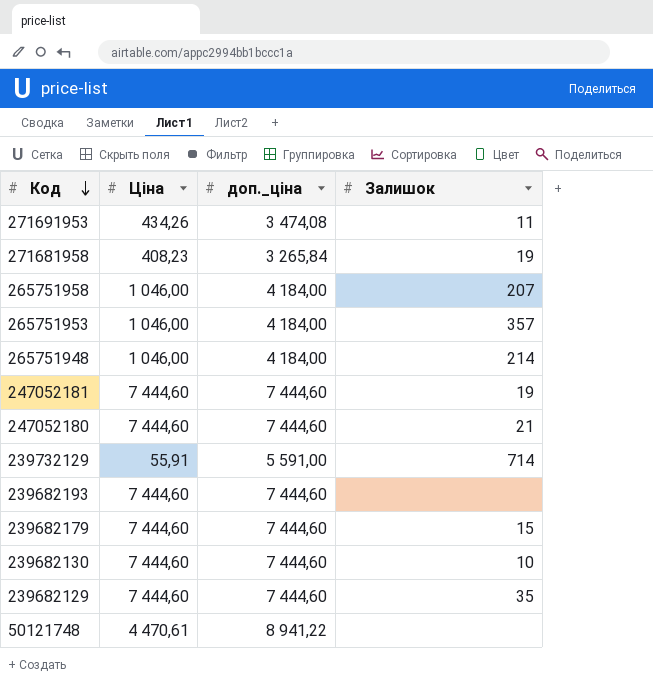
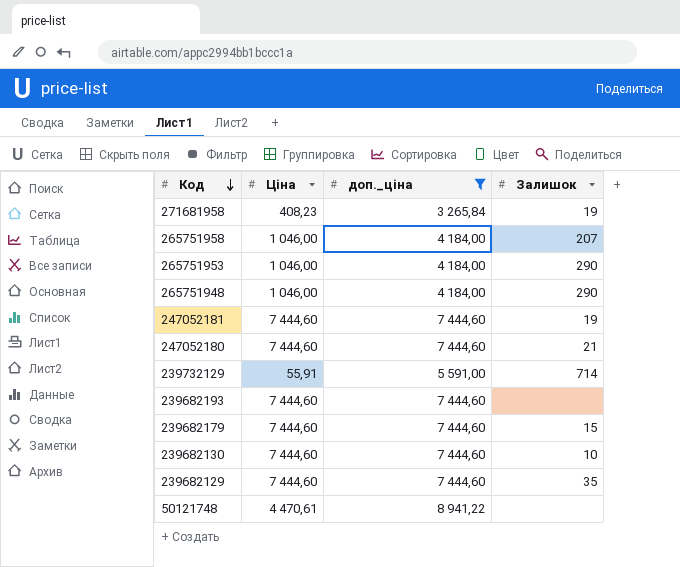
filter: none -> доп._ціна != 3 474,08
265751953 | Залишок: 357 -> 290
265751948 | Залишок: 214 -> 290

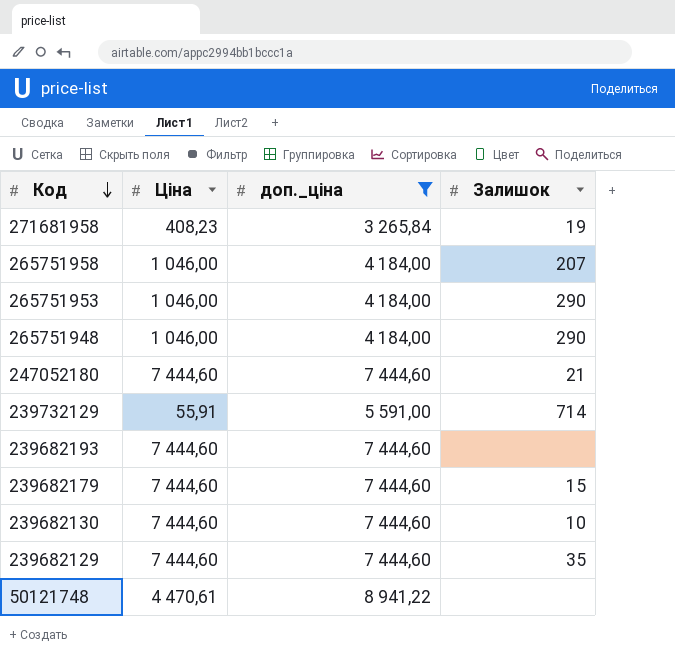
row 247052181: 7 444,60 | 7 444,60 | 19 -> none

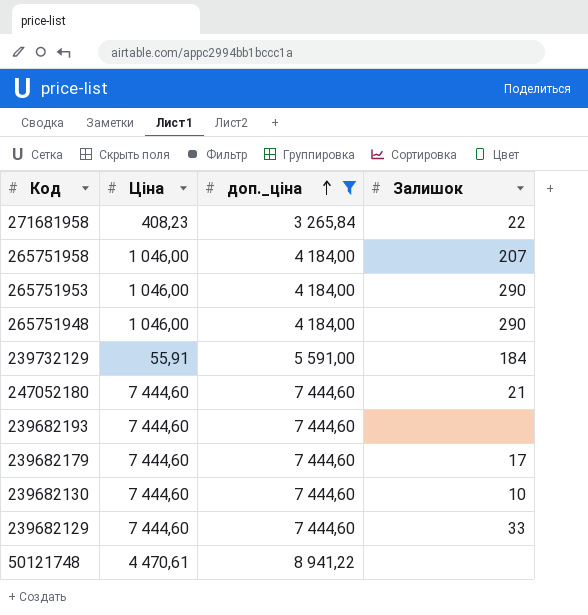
row order: Код descending -> доп._ціна ascending
271681958 | Залишок: 19 -> 22
239732129 | Залишок: 714 -> 184
239682179 | Залишок: 15 -> 17
239682129 | Залишок: 35 -> 33

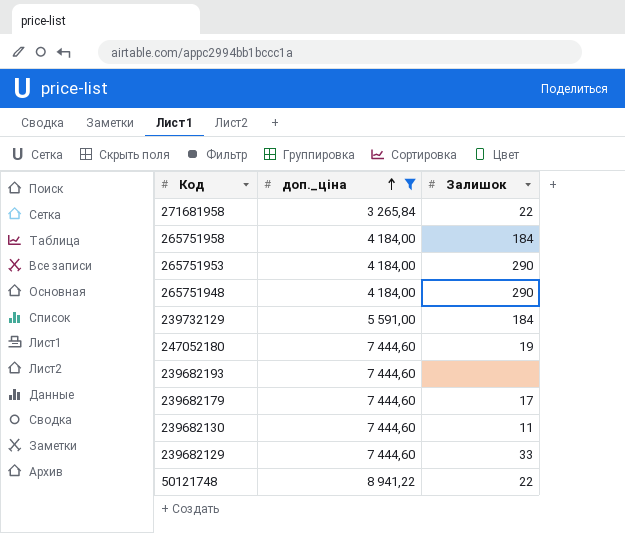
column Ціна | position: 2 -> none
265751958 | Залишок: 207 -> 184
247052180 | Залишок: 21 -> 19
239682130 | Залишок: 10 -> 11
50121748 | Залишок: none -> 22

